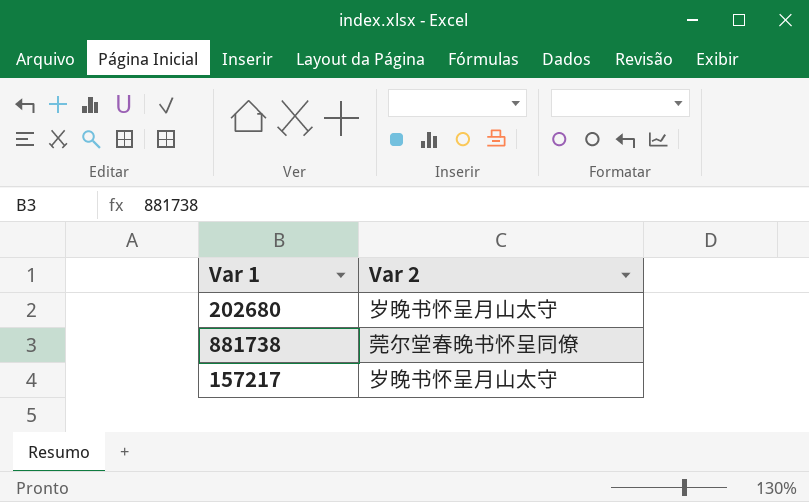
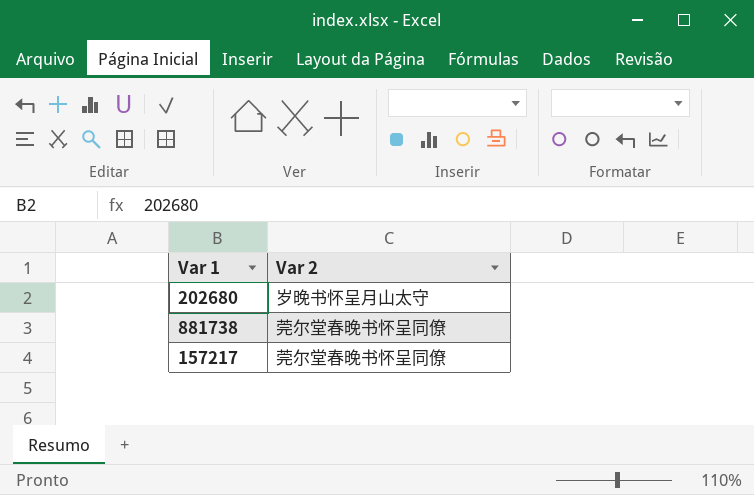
157217 | Var 2: 岁晚书怀呈月山太守 -> 莞尔堂春晚书怀呈同僚

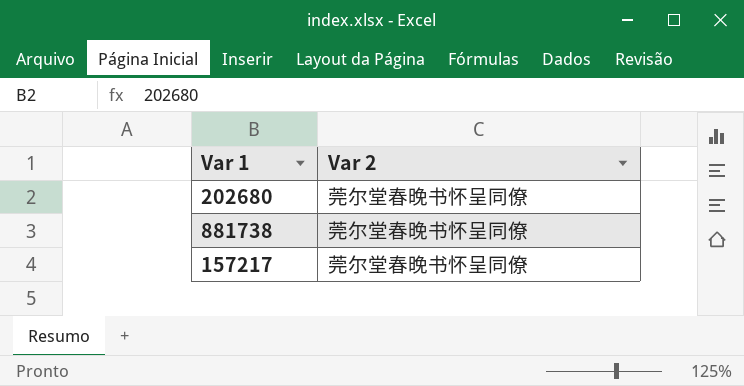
202680 | Var 2: 岁晚书怀呈月山太守 -> 莞尔堂春晚书怀呈同僚

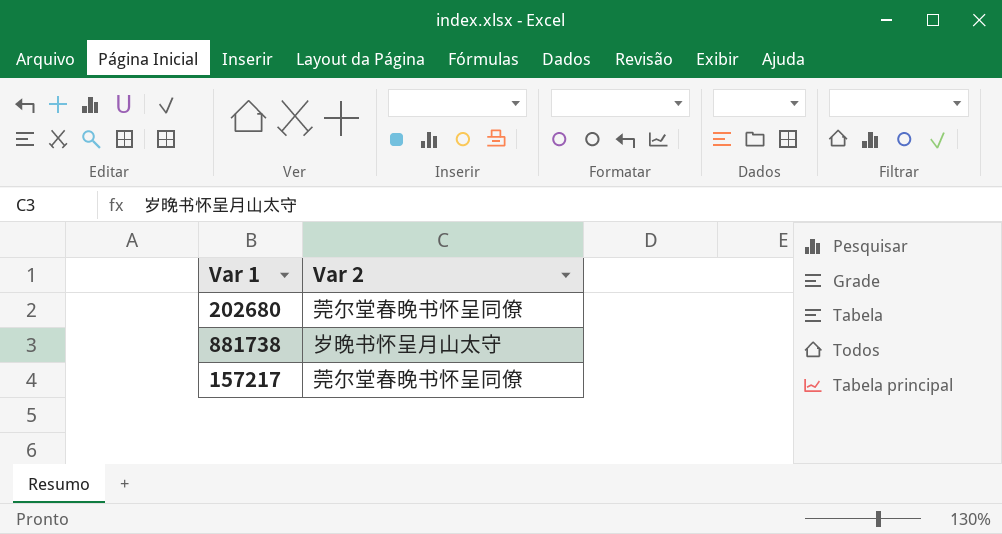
881738 | Var 2: 莞尔堂春晚书怀呈同僚 -> 岁晚书怀呈月山太守

